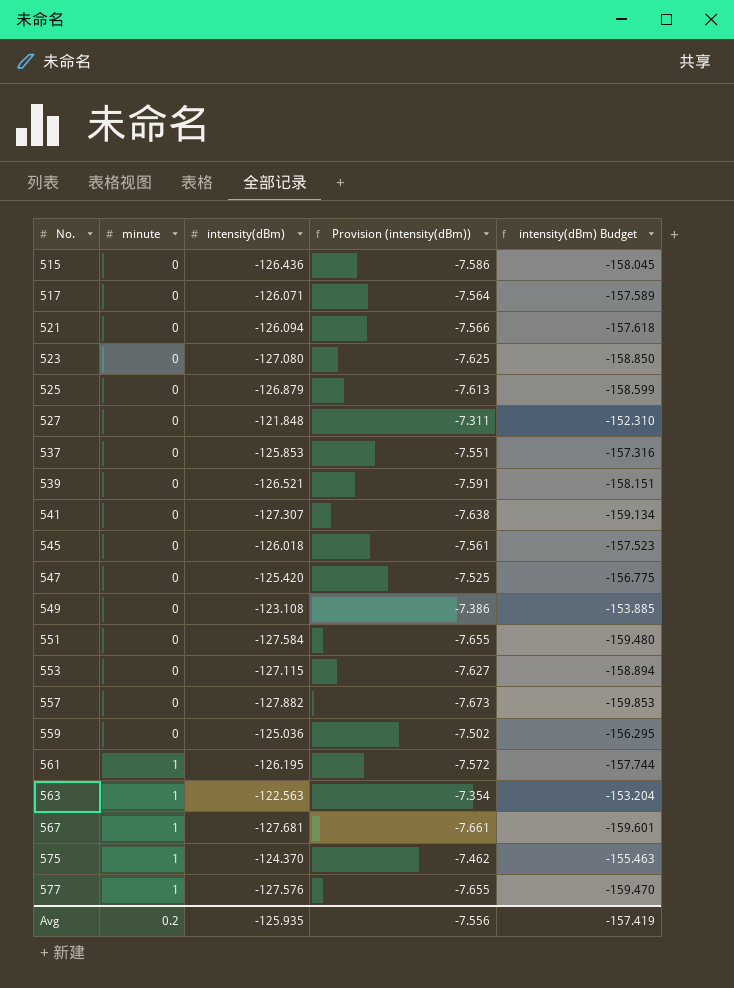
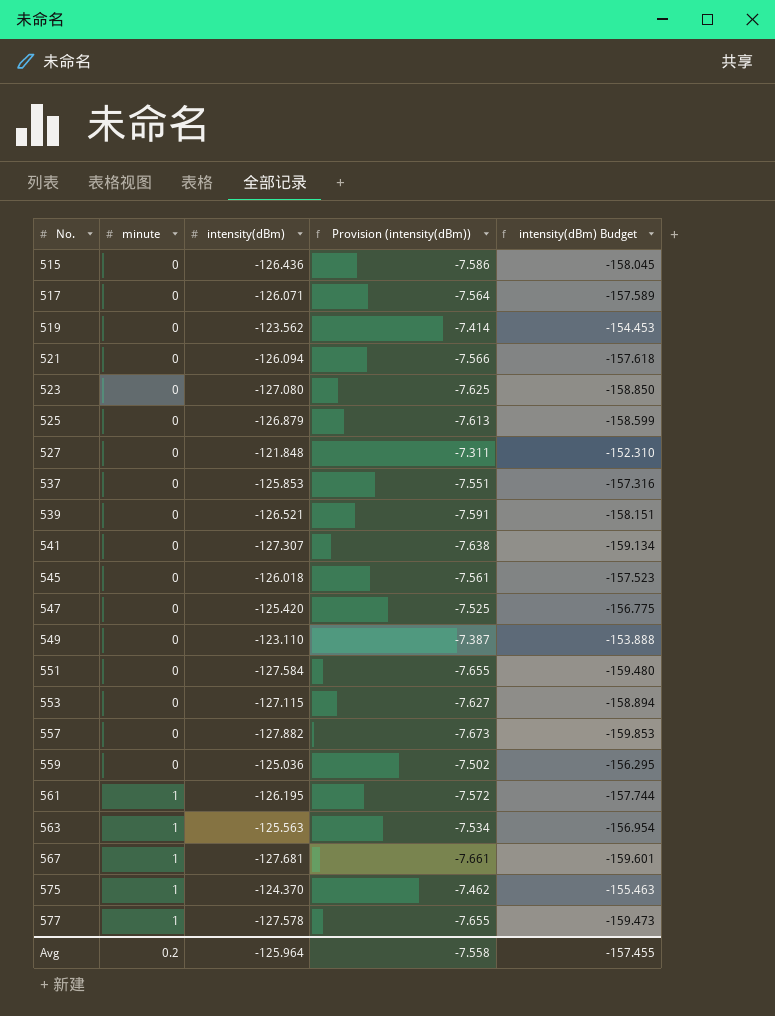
row 519: none -> 0 | -123.562 | -7.414 | -154.453
549 | intensity(dBm): -123.108 -> -123.110
549 | Provision (intensity(dBm)): -7.386 -> -7.387
549 | intensity(dBm) Budget: -153.885 -> -153.888
563 | intensity(dBm): -122.563 -> -125.563
563 | Provision (intensity(dBm)): -7.354 -> -7.534
563 | intensity(dBm) Budget: -153.204 -> -156.954
577 | intensity(dBm): -127.576 -> -127.578
577 | intensity(dBm) Budget: -159.470 -> -159.473
Avg | intensity(dBm): -125.935 -> -125.964
Avg | Provision (intensity(dBm)): -7.556 -> -7.558
Avg | intensity(dBm) Budget: -157.419 -> -157.455

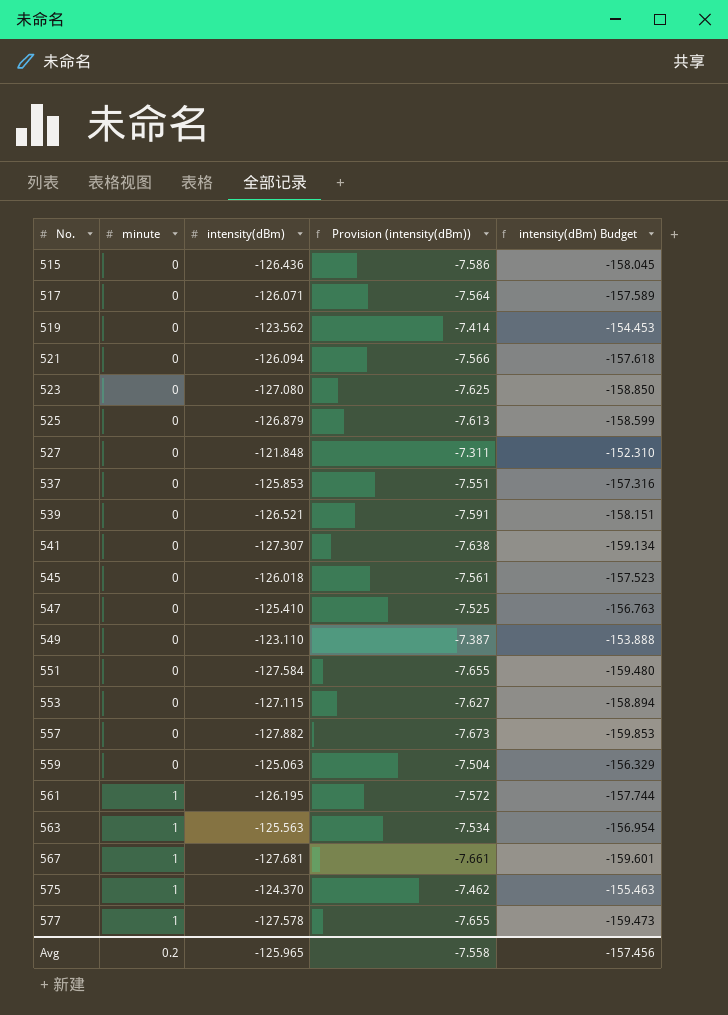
547 | intensity(dBm): -125.420 -> -125.410
547 | intensity(dBm) Budget: -156.775 -> -156.763
559 | intensity(dBm): -125.036 -> -125.063
559 | Provision (intensity(dBm)): -7.502 -> -7.504
559 | intensity(dBm) Budget: -156.295 -> -156.329
Avg | intensity(dBm): -125.964 -> -125.965
Avg | intensity(dBm) Budget: -157.455 -> -157.456

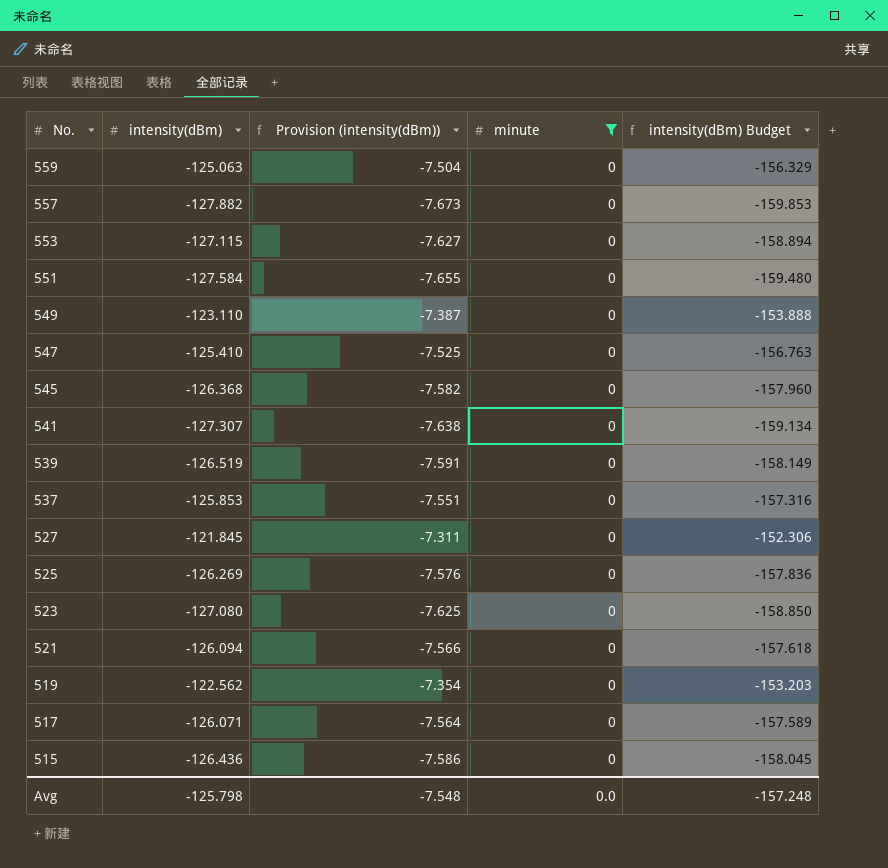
filter: none -> minute = 0
row order: No. ascending -> No. descending
column minute | position: 2 -> 4
545 | intensity(dBm): -126.018 -> -126.368
545 | Provision (intensity(dBm)): -7.561 -> -7.582
545 | intensity(dBm) Budget: -157.523 -> -157.960
539 | intensity(dBm): -126.521 -> -126.519
539 | intensity(dBm) Budget: -158.151 -> -158.149
527 | intensity(dBm): -121.848 -> -121.845
527 | intensity(dBm) Budget: -152.310 -> -152.306
525 | intensity(dBm): -126.879 -> -126.269
525 | Provision (intensity(dBm)): -7.613 -> -7.576
525 | intensity(dBm) Budget: -158.599 -> -157.836
519 | intensity(dBm): -123.562 -> -122.562
519 | Provision (intensity(dBm)): -7.414 -> -7.354
519 | intensity(dBm) Budget: -154.453 -> -153.203
Avg | intensity(dBm): -125.965 -> -125.798
Avg | Provision (intensity(dBm)): -7.558 -> -7.548
Avg | minute: 0.2 -> 0.0
Avg | intensity(dBm) Budget: -157.456 -> -157.248

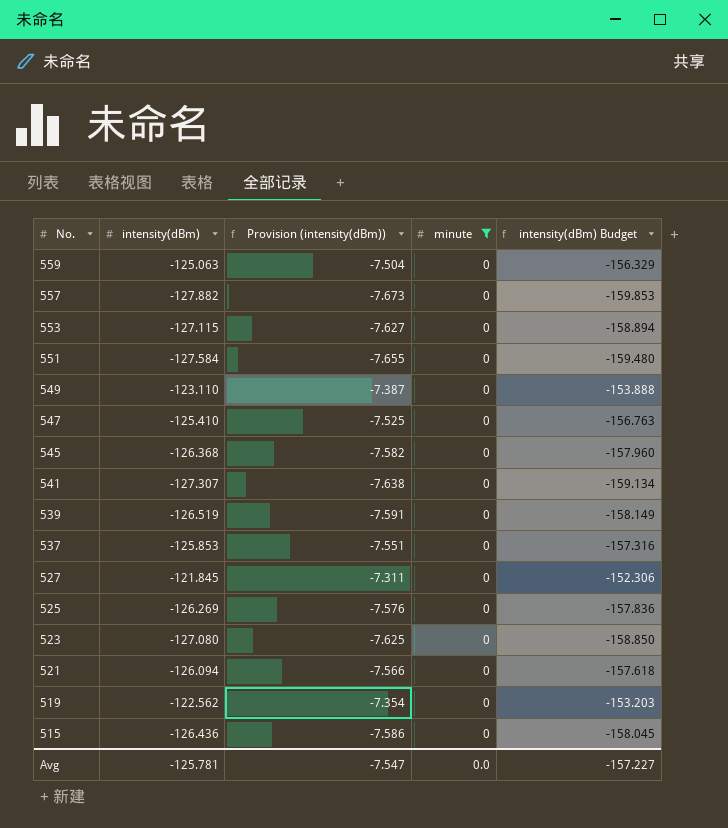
row 517: -126.071 | -7.564 | 0 | -157.589 -> none
Avg | intensity(dBm): -125.798 -> -125.781
Avg | Provision (intensity(dBm)): -7.548 -> -7.547
Avg | intensity(dBm) Budget: -157.248 -> -157.227

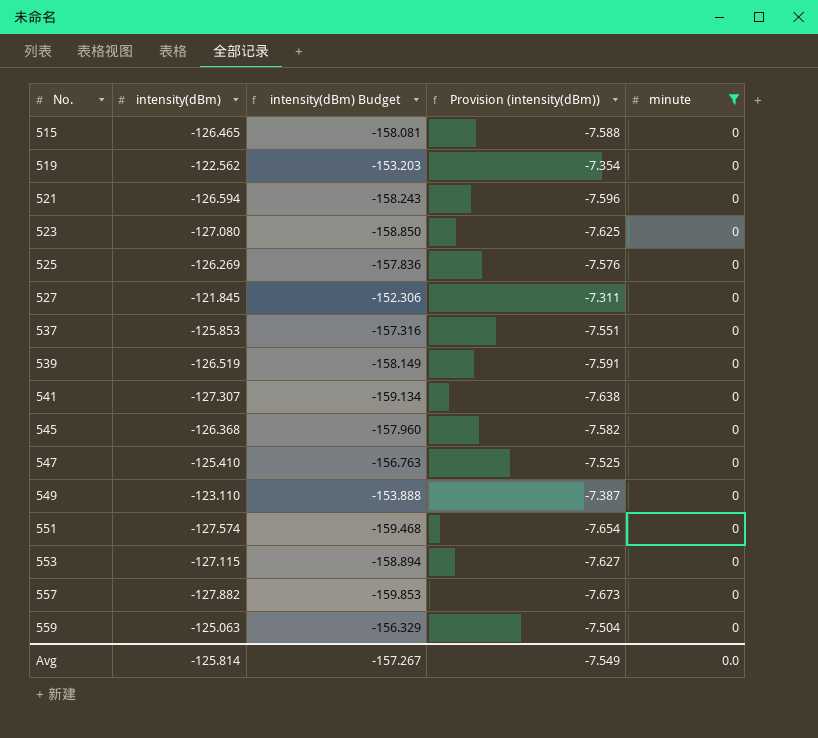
row order: No. descending -> No. ascending
column intensity(dBm) Budget | position: 5 -> 3
515 | intensity(dBm): -126.436 -> -126.465
515 | intensity(dBm) Budget: -158.045 -> -158.081
515 | Provision (intensity(dBm)): -7.586 -> -7.588
521 | intensity(dBm): -126.094 -> -126.594
521 | intensity(dBm) Budget: -157.618 -> -158.243
521 | Provision (intensity(dBm)): -7.566 -> -7.596
551 | intensity(dBm): -127.584 -> -127.574
551 | intensity(dBm) Budget: -159.480 -> -159.468
551 | Provision (intensity(dBm)): -7.655 -> -7.654
Avg | intensity(dBm): -125.781 -> -125.814
Avg | intensity(dBm) Budget: -157.227 -> -157.267
Avg | Provision (intensity(dBm)): -7.547 -> -7.549

